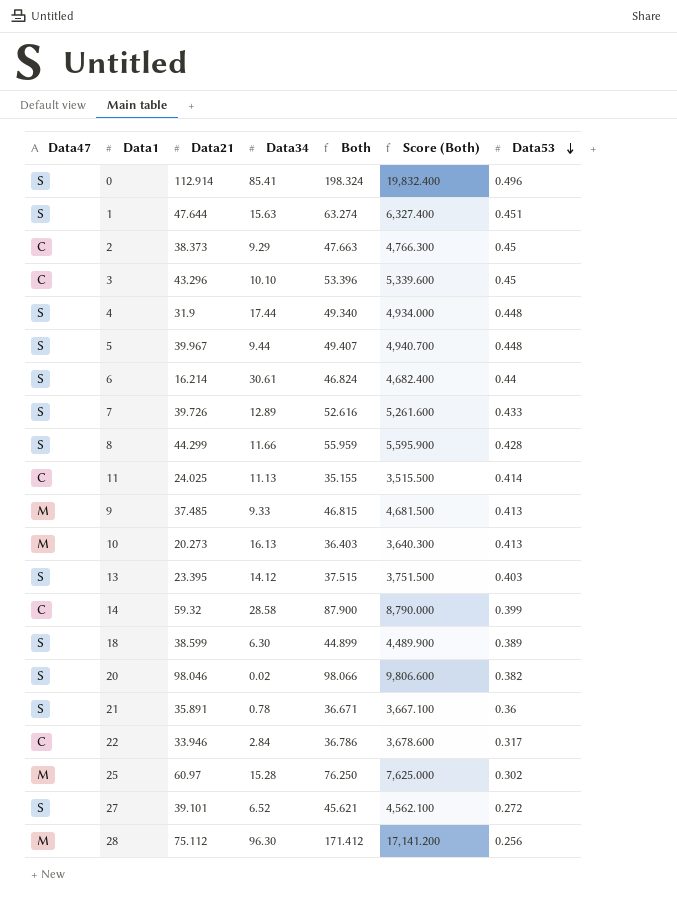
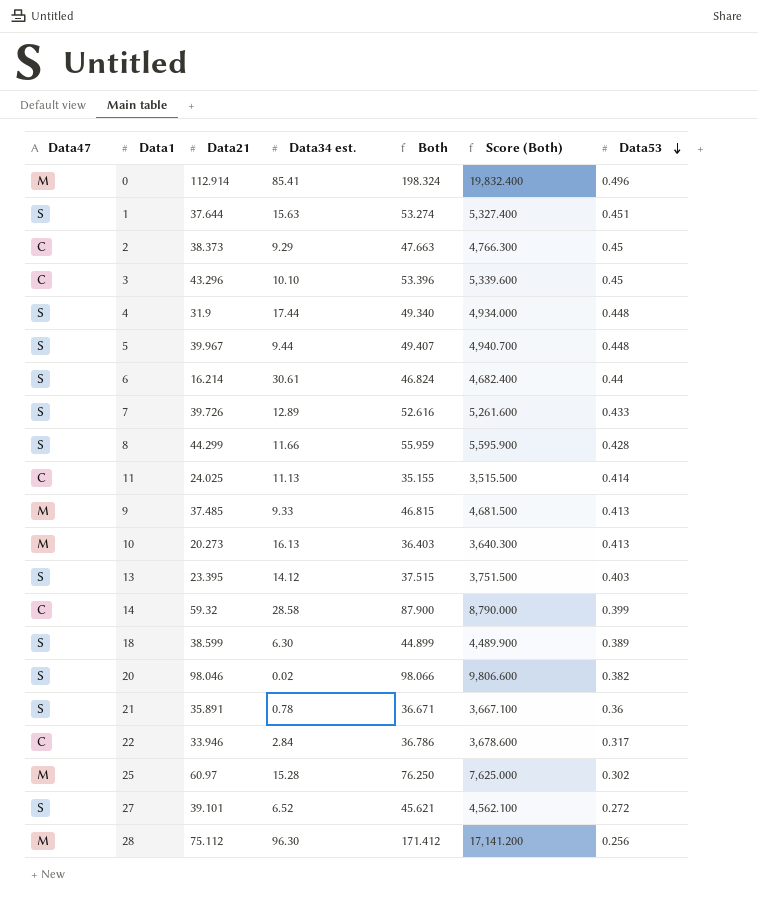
column name: Data34 -> Data34 est.
0 | Data47: S -> M
1 | Data21: 47.644 -> 37.644
1 | Both: 63.274 -> 53.274
1 | Score (Both): 6,327.400 -> 5,327.400

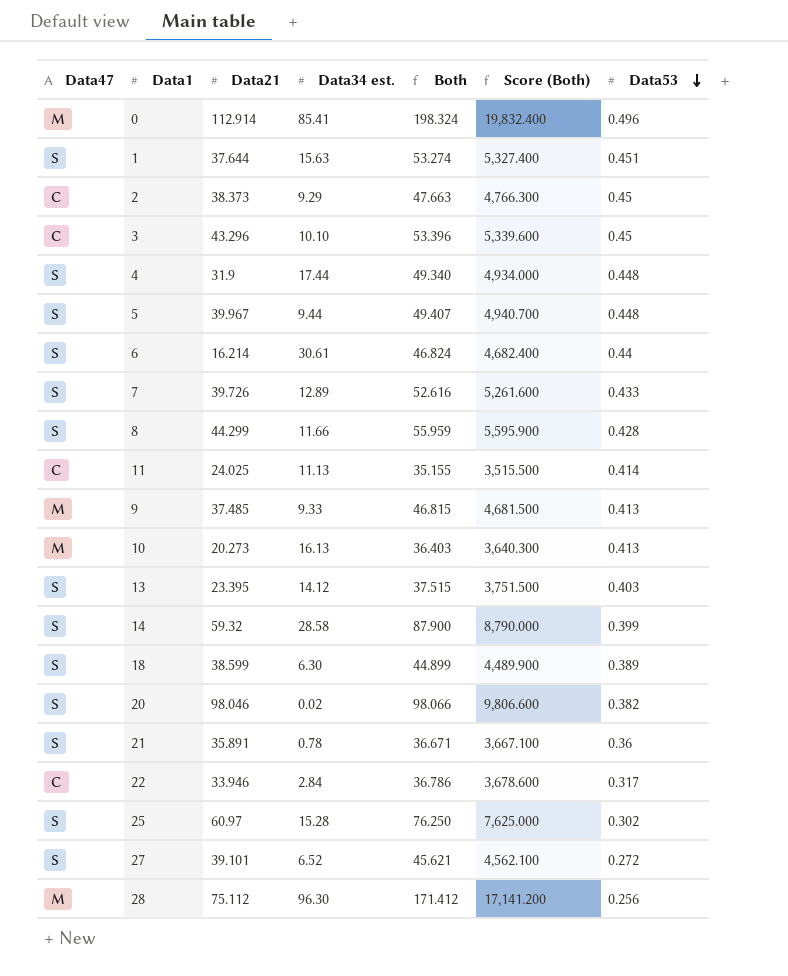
14 | Data47: C -> S
25 | Data47: M -> S

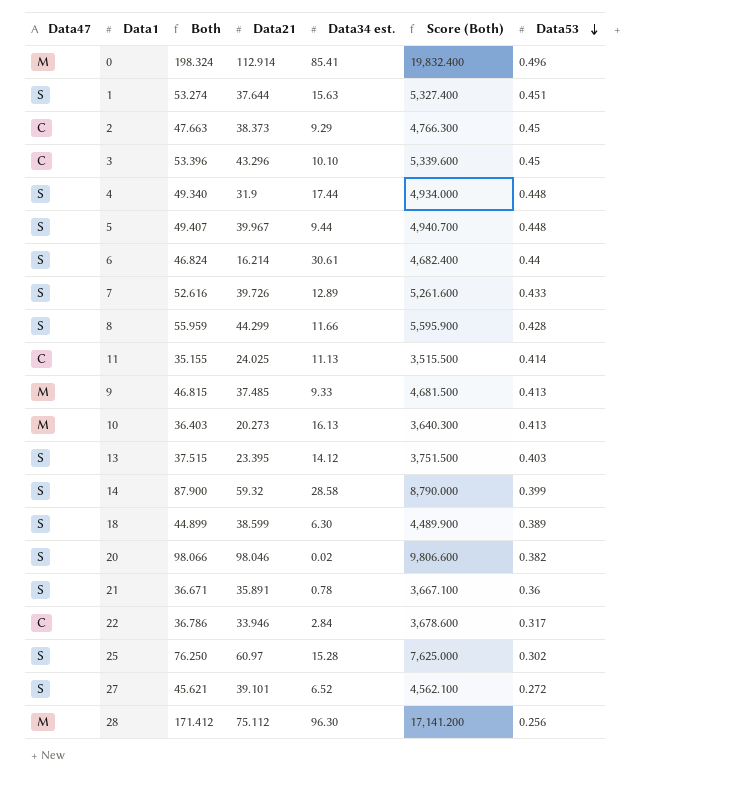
column Both | position: 5 -> 3

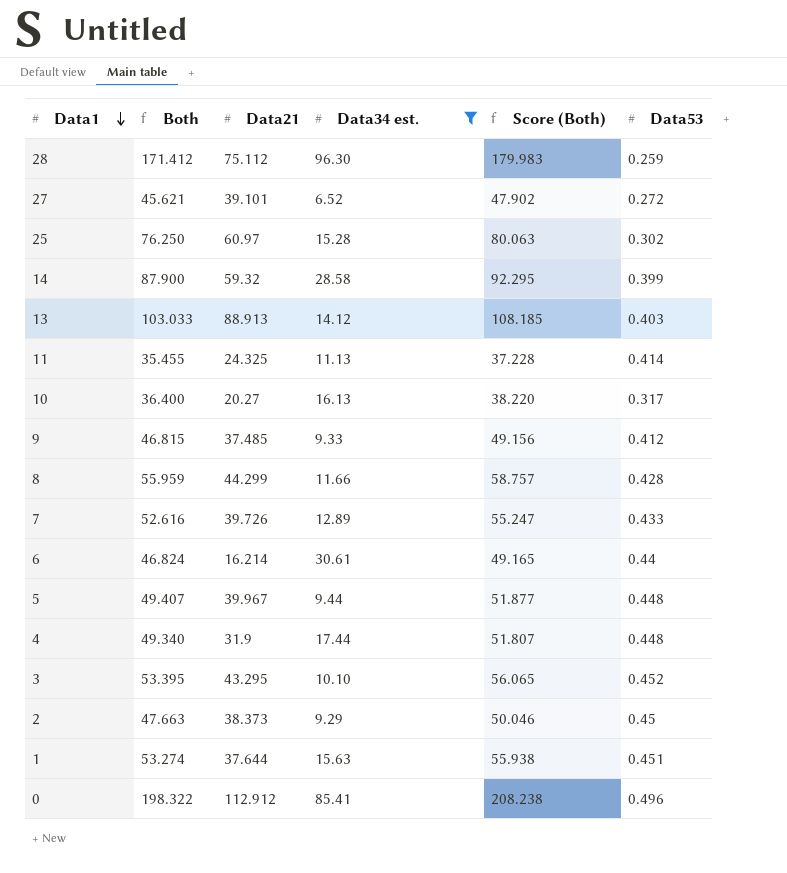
filter: none -> Data34 est. >= 6.52
row order: Data53 descending -> Data1 descending
column Data47 | position: 1 -> none
column Score (Both) | formula: [Both] * 100 -> [Both] * 1.05
28 | Data53: 0.256 -> 0.259
13 | Both: 37.515 -> 103.033
13 | Data21: 23.395 -> 88.913
11 | Both: 35.155 -> 35.455
11 | Data21: 24.025 -> 24.325
10 | Both: 36.403 -> 36.400
10 | Data21: 20.273 -> 20.27
10 | Data53: 0.413 -> 0.317
9 | Data53: 0.413 -> 0.412
3 | Both: 53.396 -> 53.395
3 | Data21: 43.296 -> 43.295
3 | Data53: 0.45 -> 0.452
0 | Both: 198.324 -> 198.322
0 | Data21: 112.914 -> 112.912

